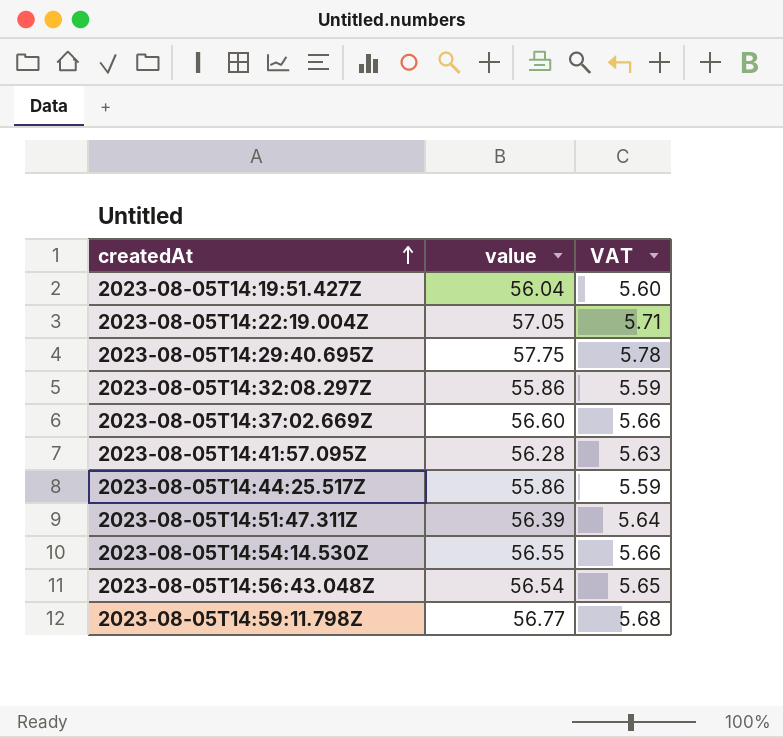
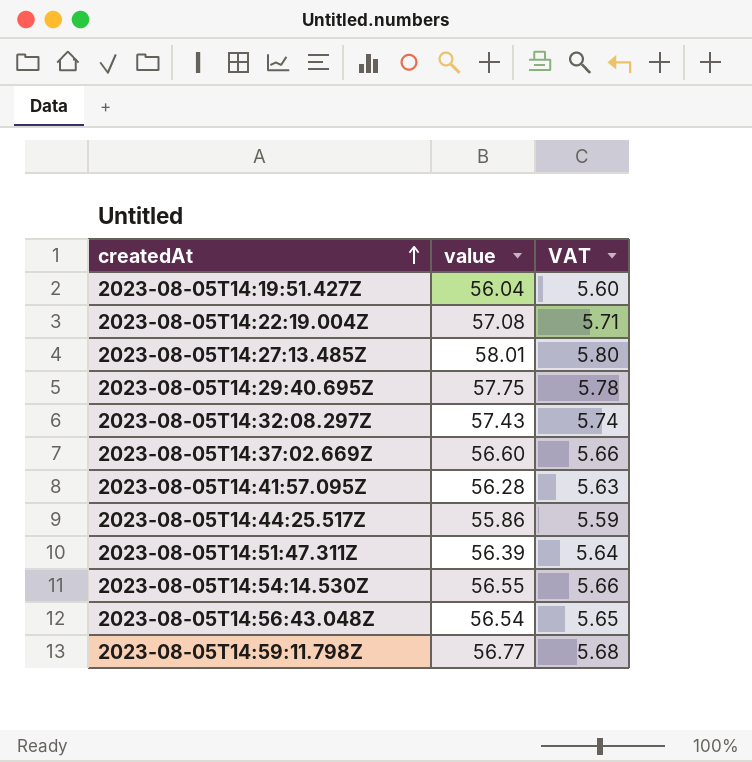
2023-08-05T14:22:19.004Z | value: 57.05 -> 57.08
row 2023-08-05T14:27:13.485Z: none -> 58.01 | 5.80
2023-08-05T14:32:08.297Z | value: 55.86 -> 57.43
2023-08-05T14:32:08.297Z | VAT: 5.59 -> 5.74

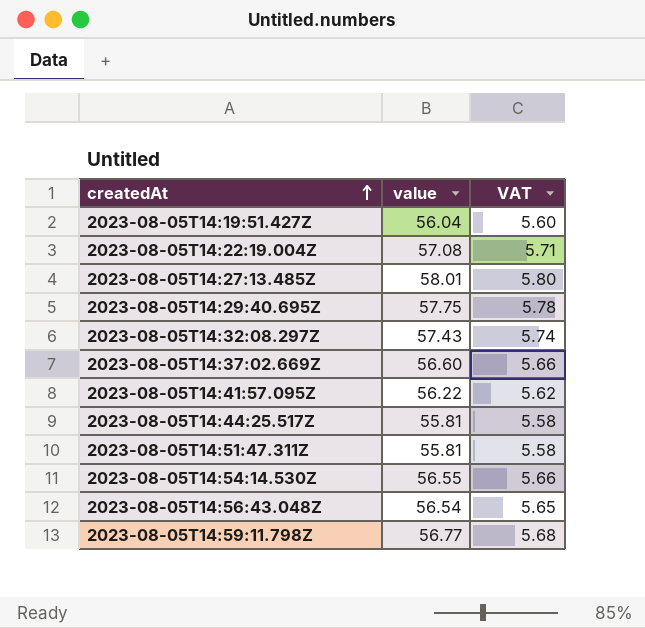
2023-08-05T14:41:57.095Z | value: 56.28 -> 56.22
2023-08-05T14:41:57.095Z | VAT: 5.63 -> 5.62
2023-08-05T14:44:25.517Z | value: 55.86 -> 55.81
2023-08-05T14:44:25.517Z | VAT: 5.59 -> 5.58
2023-08-05T14:51:47.311Z | value: 56.39 -> 55.81
2023-08-05T14:51:47.311Z | VAT: 5.64 -> 5.58

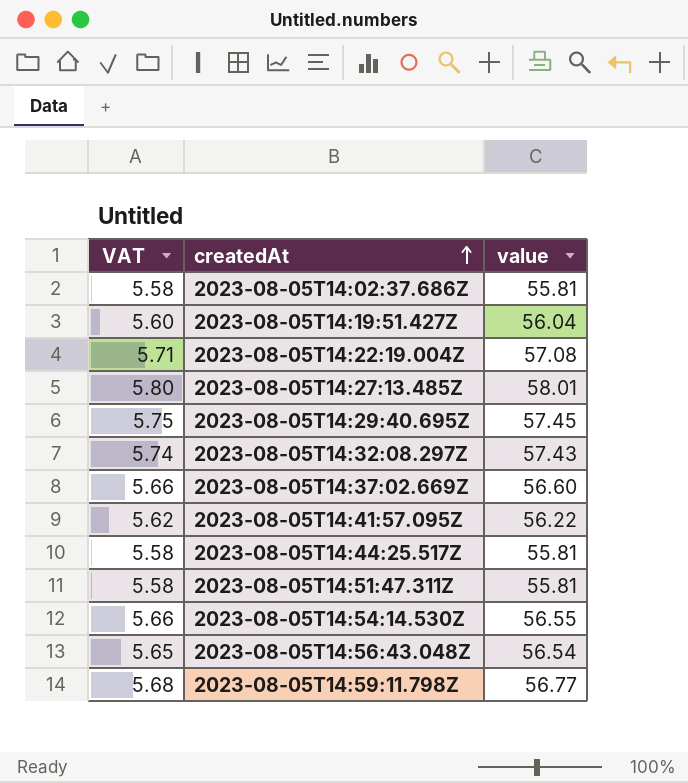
column VAT | position: 3 -> 1
row 2023-08-05T14:02:37.686Z: none -> 5.58 | 55.81
2023-08-05T14:29:40.695Z | VAT: 5.78 -> 5.75
2023-08-05T14:29:40.695Z | value: 57.75 -> 57.45

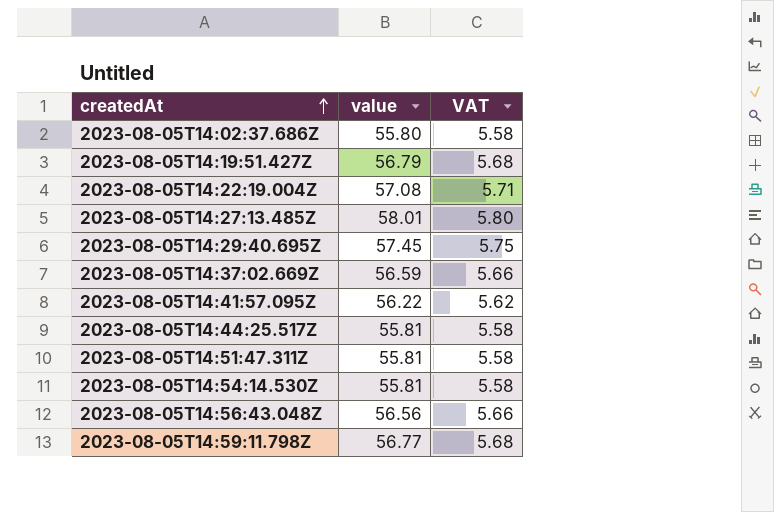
column VAT | position: 1 -> 3
row 2023-08-05T14:32:08.297Z: 5.74 | 57.43 -> none
2023-08-05T14:02:37.686Z | value: 55.81 -> 55.80
2023-08-05T14:19:51.427Z | value: 56.04 -> 56.79
2023-08-05T14:19:51.427Z | VAT: 5.60 -> 5.68
2023-08-05T14:37:02.669Z | value: 56.60 -> 56.59
2023-08-05T14:54:14.530Z | value: 56.55 -> 55.81
2023-08-05T14:54:14.530Z | VAT: 5.66 -> 5.58
2023-08-05T14:56:43.048Z | value: 56.54 -> 56.56
2023-08-05T14:56:43.048Z | VAT: 5.65 -> 5.66

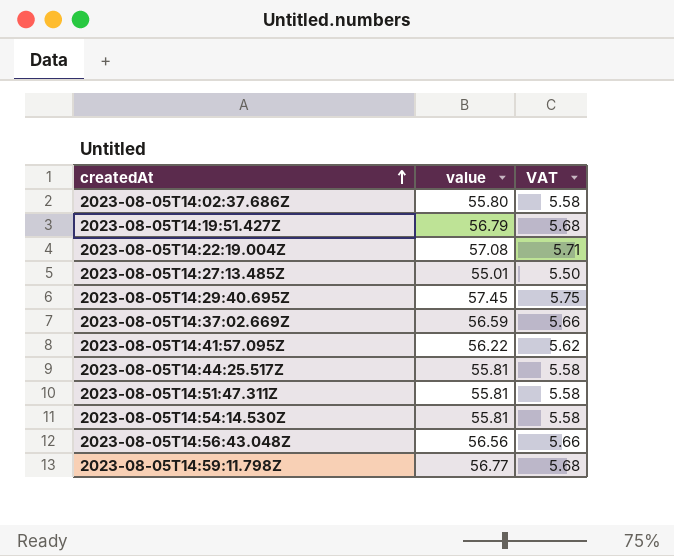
2023-08-05T14:27:13.485Z | value: 58.01 -> 55.01
2023-08-05T14:27:13.485Z | VAT: 5.80 -> 5.50

